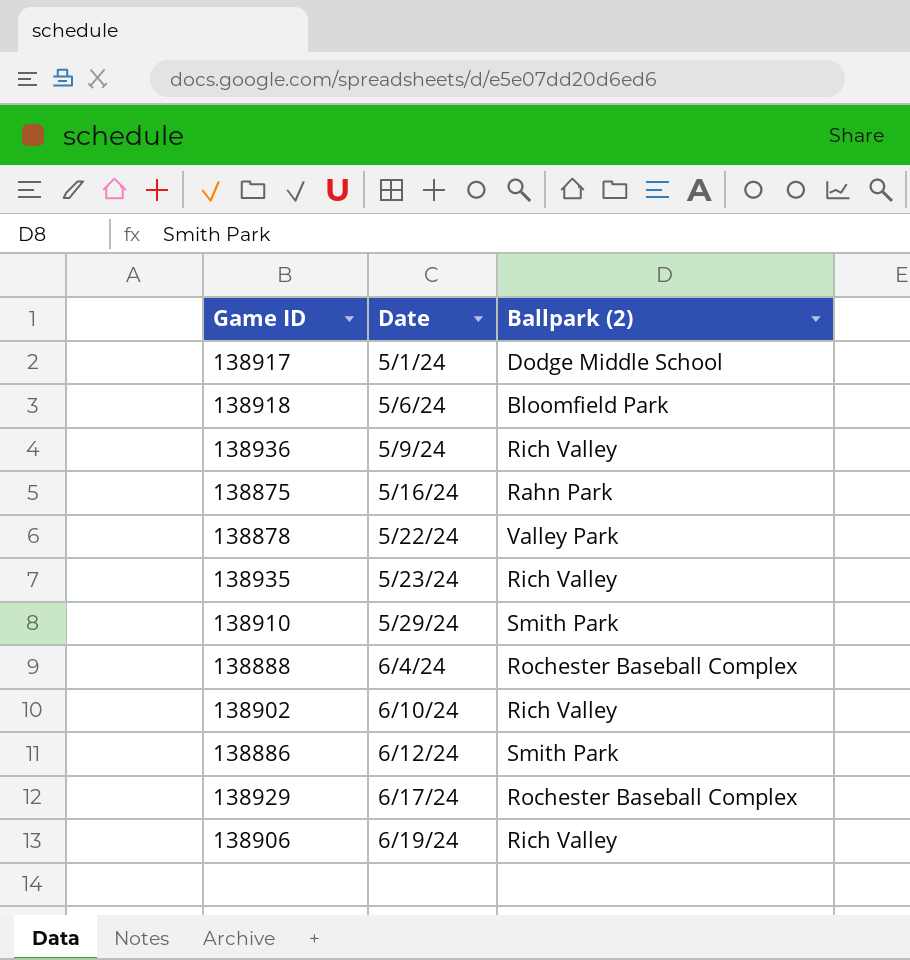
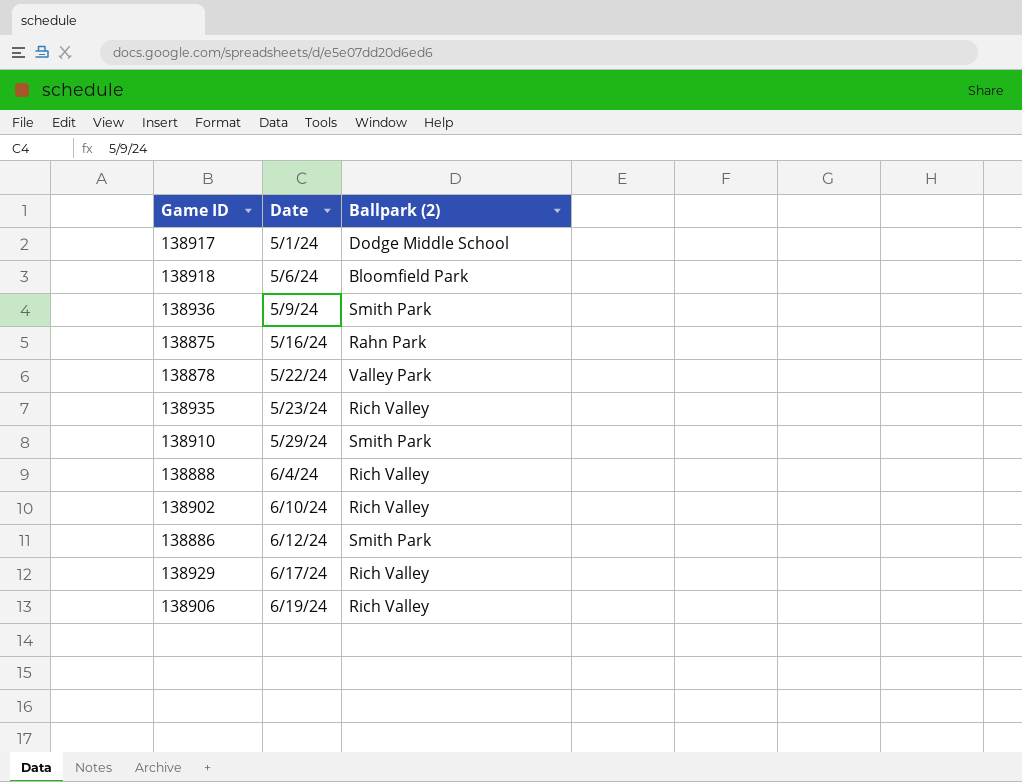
138936 | Ballpark (2): Rich Valley -> Smith Park
138888 | Ballpark (2): Rochester Baseball Complex -> Rich Valley
138929 | Ballpark (2): Rochester Baseball Complex -> Rich Valley

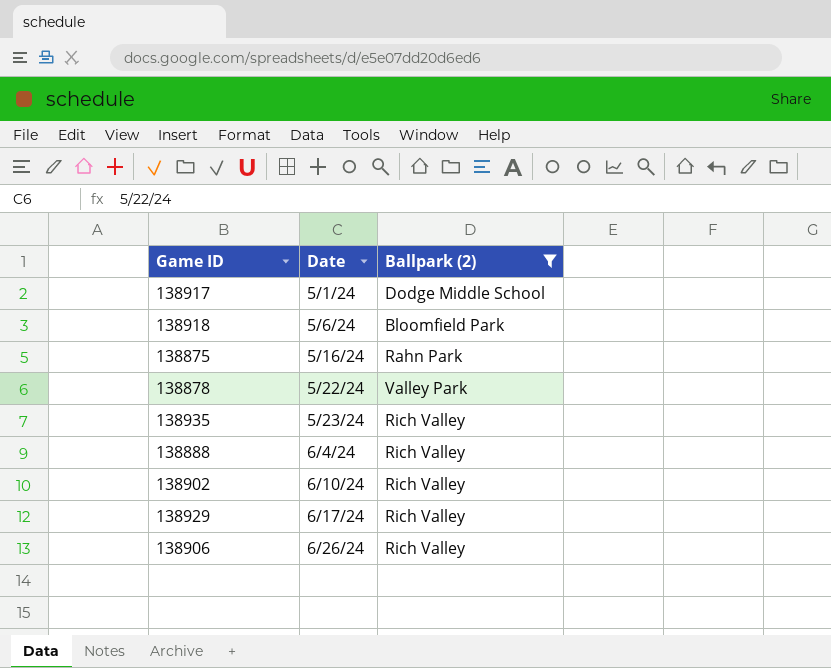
filter: none -> Ballpark (2) != Smith Park
138906 | Date: 6/19/24 -> 6/26/24

